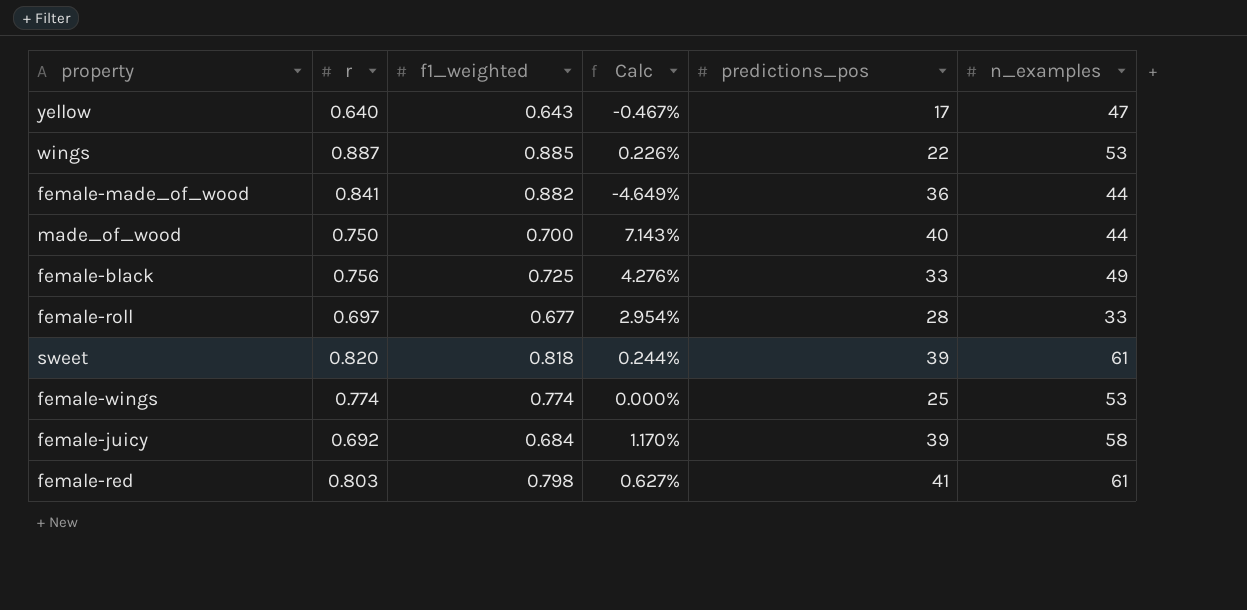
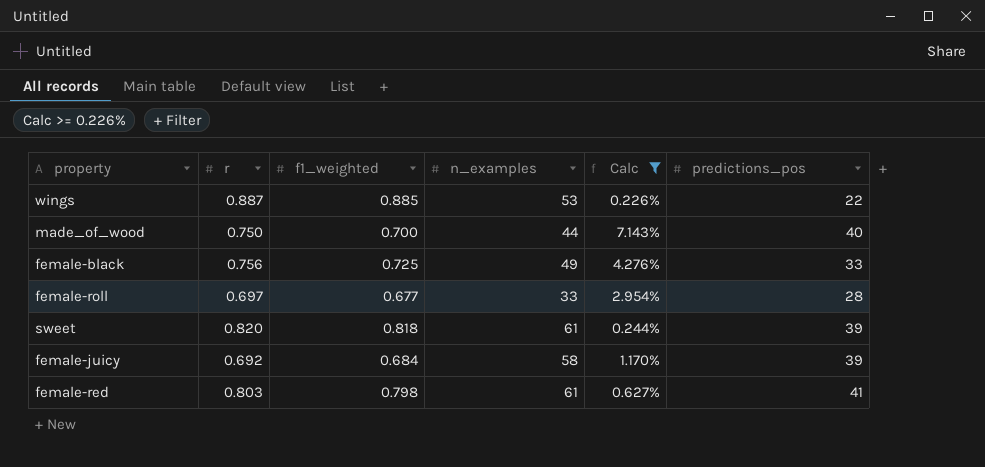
filter: none -> Calc >= 0.226%
column n_examples | position: 6 -> 4

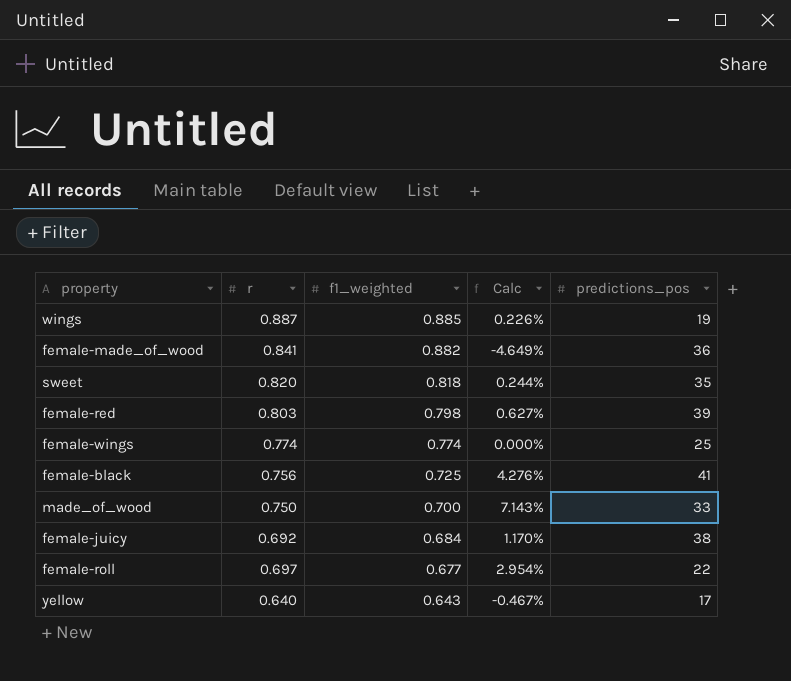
filter: Calc >= 0.226% -> none
row order: none -> f1_weighted descending
column n_examples | position: 4 -> none
wings | predictions_pos: 22 -> 19
sweet | predictions_pos: 39 -> 35
female-red | predictions_pos: 41 -> 39
female-black | predictions_pos: 33 -> 41
made_of_wood | predictions_pos: 40 -> 33
female-juicy | predictions_pos: 39 -> 38
female-roll | predictions_pos: 28 -> 22

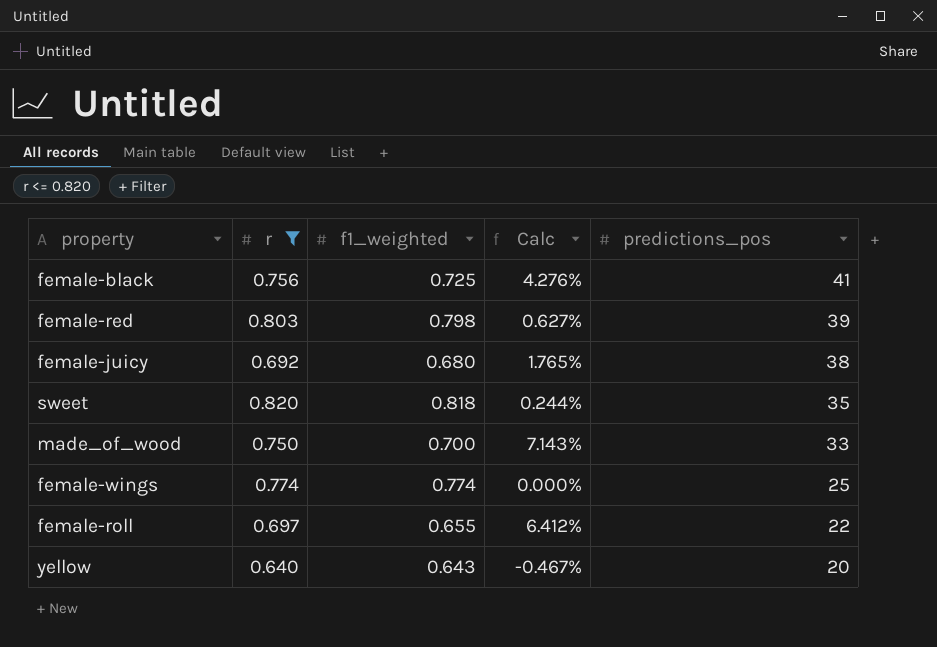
filter: none -> r <= 0.820
row order: f1_weighted descending -> predictions_pos descending
female-juicy | f1_weighted: 0.684 -> 0.680
female-juicy | Calc: 1.170% -> 1.765%
female-roll | f1_weighted: 0.677 -> 0.655
female-roll | Calc: 2.954% -> 6.412%
yellow | predictions_pos: 17 -> 20

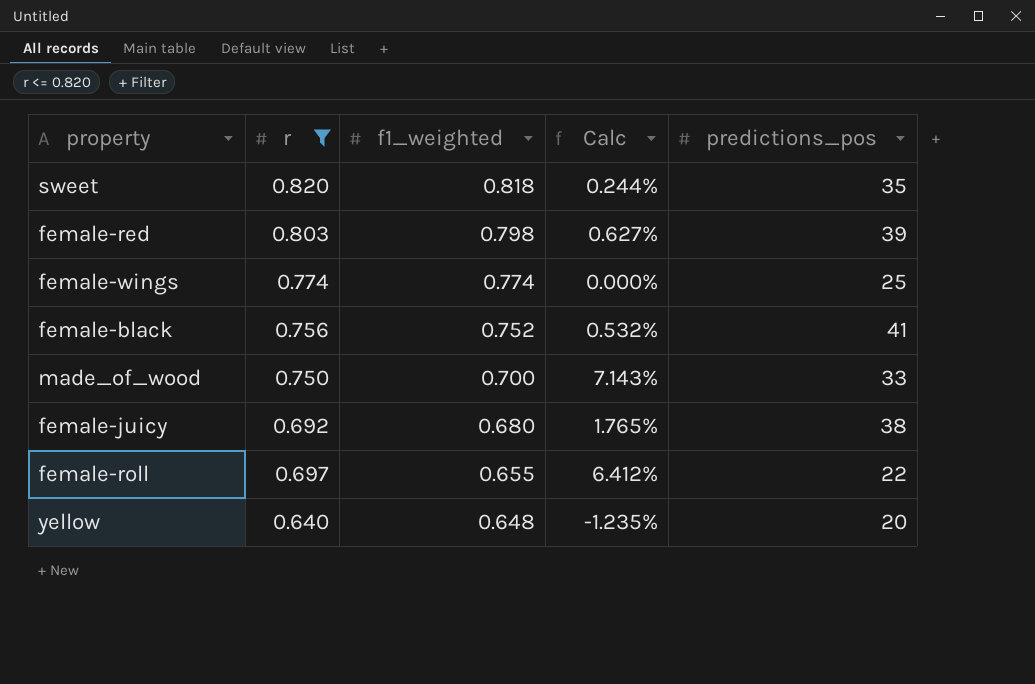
row order: predictions_pos descending -> f1_weighted descending
female-black | f1_weighted: 0.725 -> 0.752
female-black | Calc: 4.276% -> 0.532%
yellow | f1_weighted: 0.643 -> 0.648
yellow | Calc: -0.467% -> -1.235%

